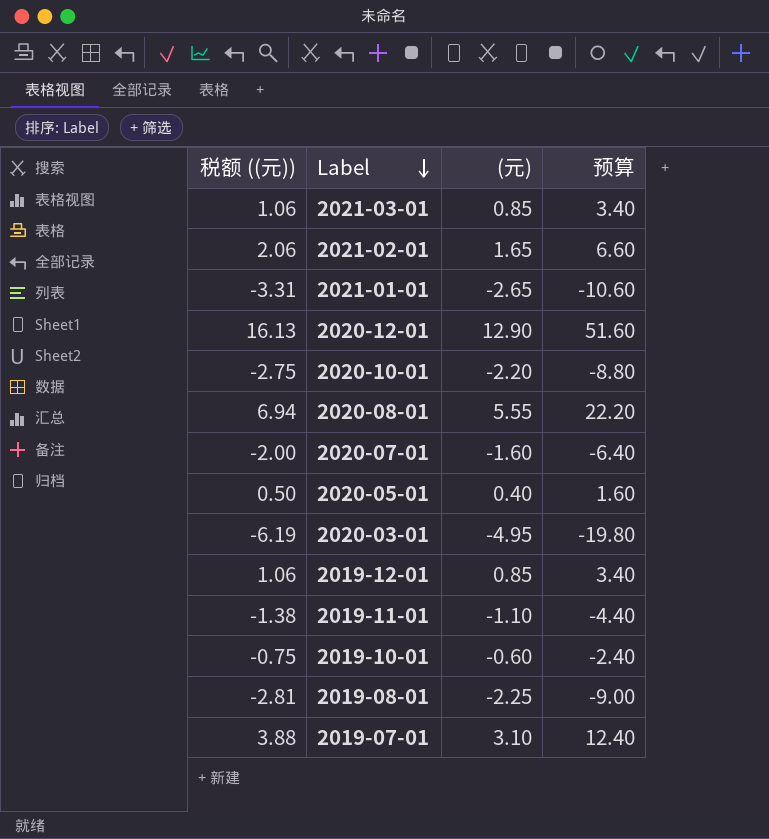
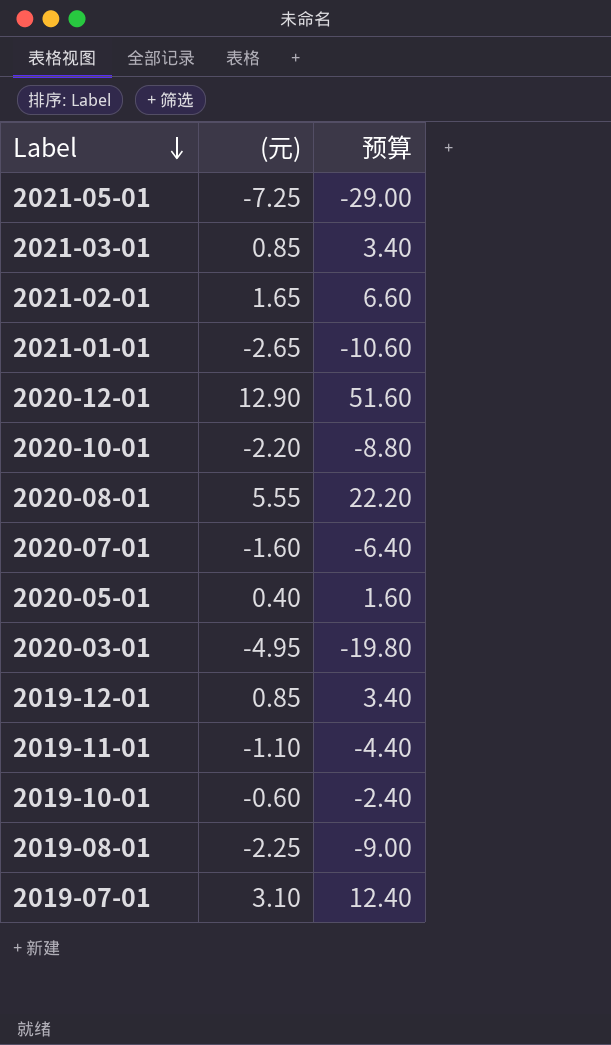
column 税额 ((元)) | formula: [(元)] * 1.25 -> none
row 2021-05-01: none -> -7.25 | -29.00

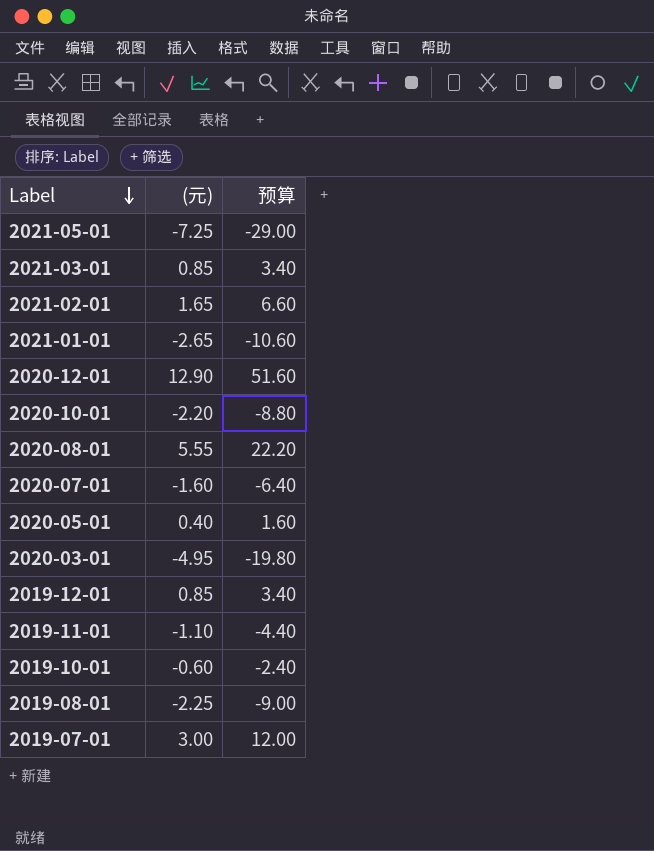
2019-07-01 | (元): 3.10 -> 3.00
2019-07-01 | 预算: 12.40 -> 12.00

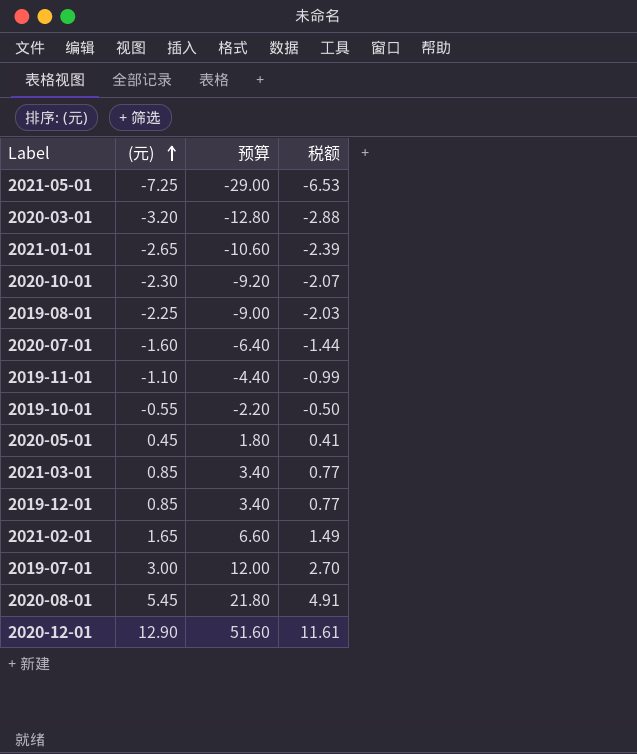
row order: Label descending -> (元) ascending
column 税额 | formula: none -> [(元)] * 0.9
2020-03-01 | (元): -4.95 -> -3.20
2020-03-01 | 预算: -19.80 -> -12.80
2020-10-01 | (元): -2.20 -> -2.30
2020-10-01 | 预算: -8.80 -> -9.20
2019-10-01 | (元): -0.60 -> -0.55
2019-10-01 | 预算: -2.40 -> -2.20
2020-05-01 | (元): 0.40 -> 0.45
2020-05-01 | 预算: 1.60 -> 1.80
2020-08-01 | (元): 5.55 -> 5.45
2020-08-01 | 预算: 22.20 -> 21.80

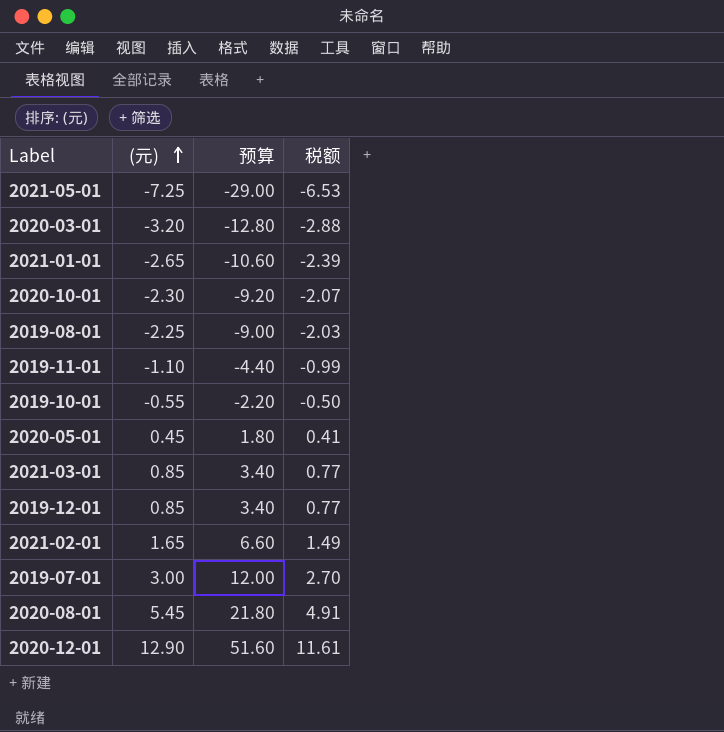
row 2020-07-01: -1.60 | -6.40 | -1.44 -> none

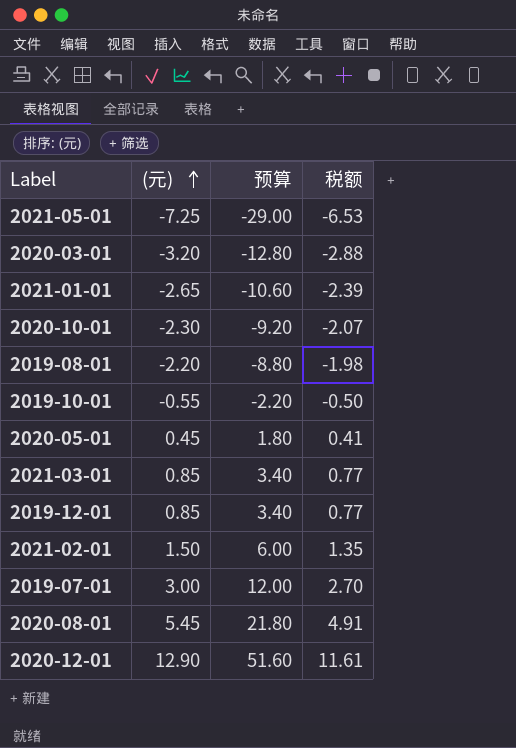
row 2019-11-01: -1.10 | -4.40 | -0.99 -> none
2019-08-01 | (元): -2.25 -> -2.20
2019-08-01 | 预算: -9.00 -> -8.80
2019-08-01 | 税额: -2.03 -> -1.98
2021-02-01 | (元): 1.65 -> 1.50
2021-02-01 | 预算: 6.60 -> 6.00
2021-02-01 | 税额: 1.49 -> 1.35

